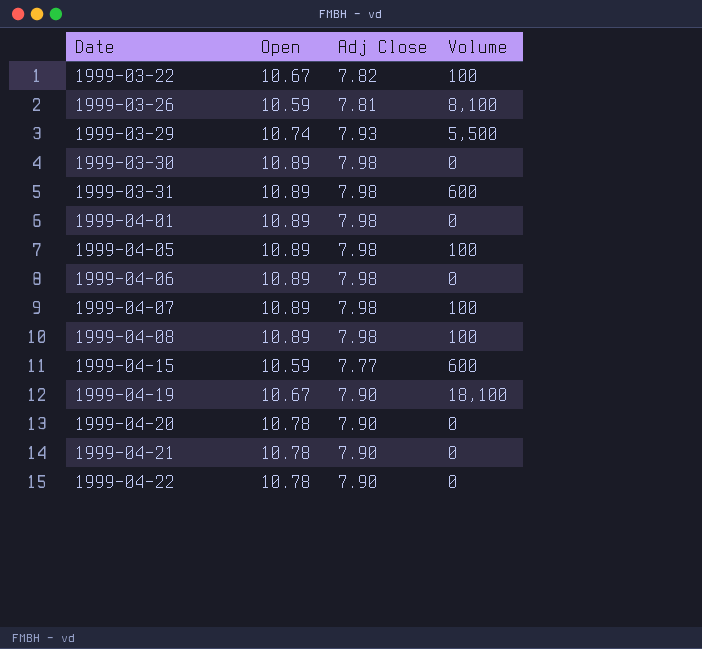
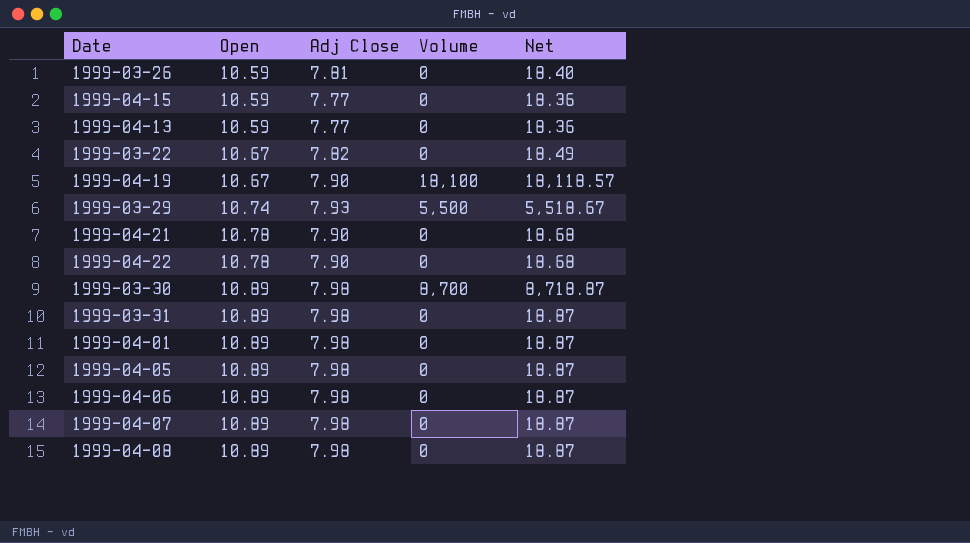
row order: Date ascending -> Open ascending
column Net | formula: none -> [Open] + [Adj Close] + [Volume]
row 1999-04-20: 10.78 | 7.90 | 0 -> none
1999-03-26 | Volume: 8,100 -> 0
1999-04-15 | Volume: 600 -> 0
row 1999-04-13: none -> 10.59 | 7.77 | 0 | 18.36
1999-03-22 | Volume: 100 -> 0
1999-03-30 | Volume: 0 -> 8,700
1999-03-31 | Volume: 600 -> 0
1999-04-05 | Volume: 100 -> 0
1999-04-07 | Volume: 100 -> 0
1999-04-08 | Volume: 100 -> 0

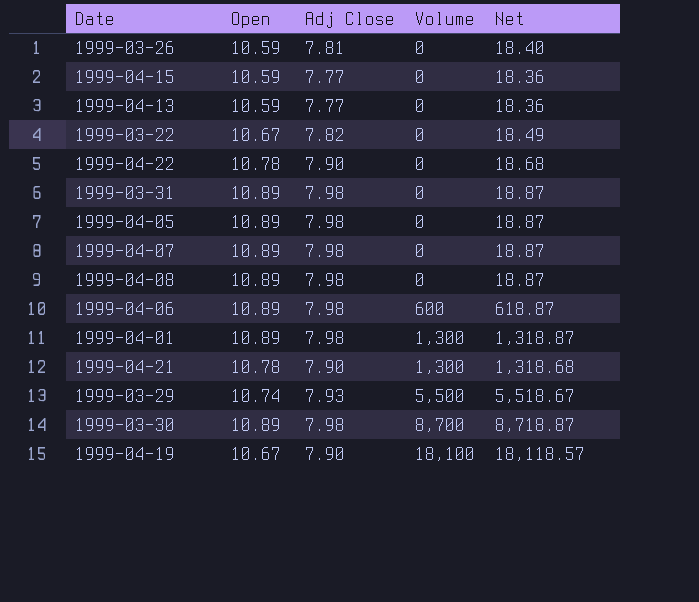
row order: Open ascending -> Volume ascending
1999-04-06 | Volume: 0 -> 600
1999-04-06 | Net: 18.87 -> 618.87
1999-04-01 | Volume: 0 -> 1,300
1999-04-01 | Net: 18.87 -> 1,318.87
1999-04-21 | Volume: 0 -> 1,300
1999-04-21 | Net: 18.68 -> 1,318.68

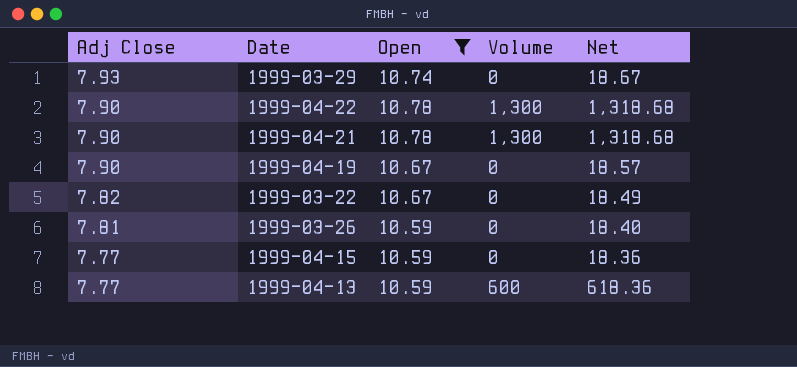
filter: none -> Open != 10.89
row order: Volume ascending -> Adj Close descending
column Adj Close | position: 3 -> 1
1999-03-29 | Volume: 5,500 -> 0
1999-03-29 | Net: 5,518.67 -> 18.67
1999-04-22 | Volume: 0 -> 1,300
1999-04-22 | Net: 18.68 -> 1,318.68
1999-04-19 | Volume: 18,100 -> 0
1999-04-19 | Net: 18,118.57 -> 18.57
1999-04-13 | Volume: 0 -> 600
1999-04-13 | Net: 18.36 -> 618.36

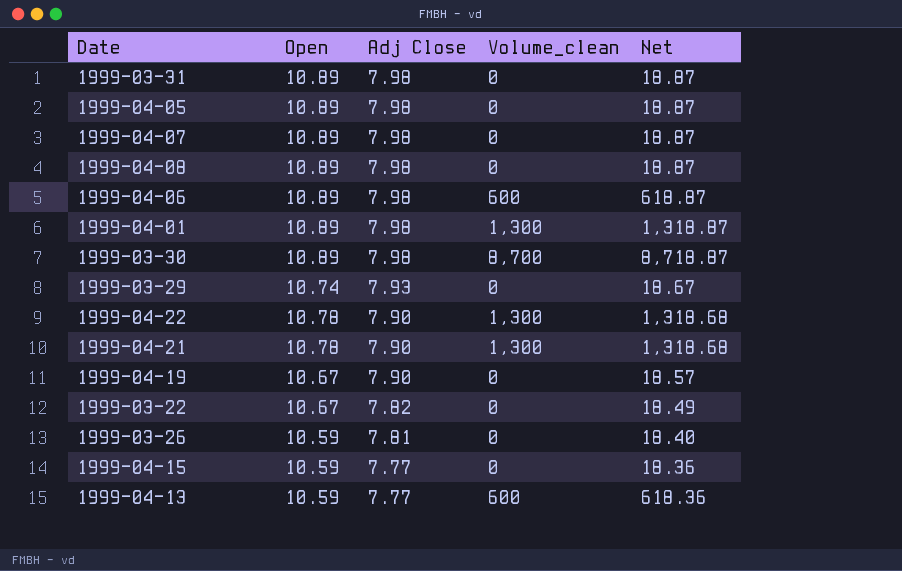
filter: Open != 10.89 -> none
column Adj Close | position: 1 -> 3
column name: Volume -> Volume_clean

